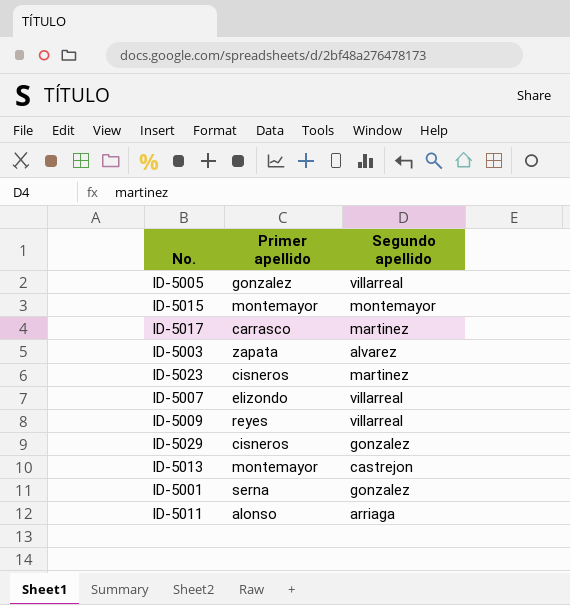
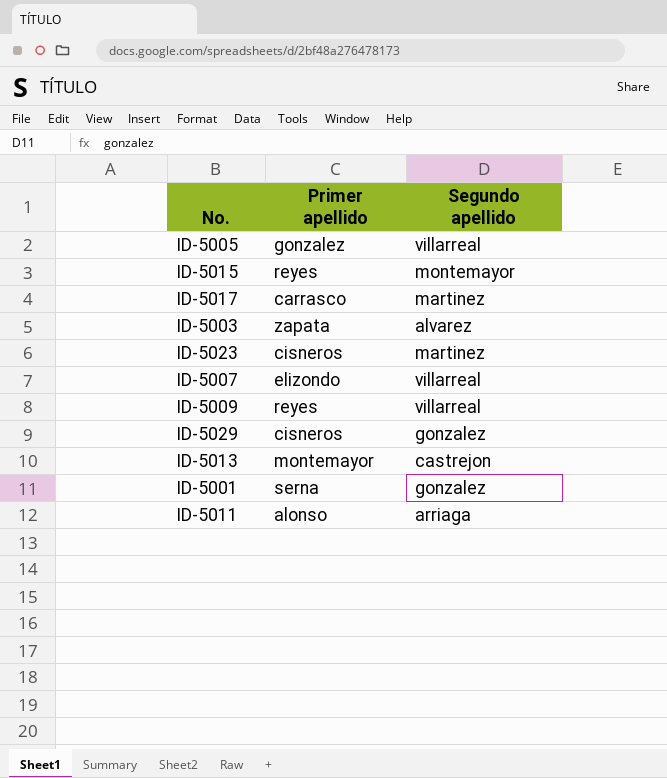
ID-5015 | Primer apellido: montemayor -> reyes

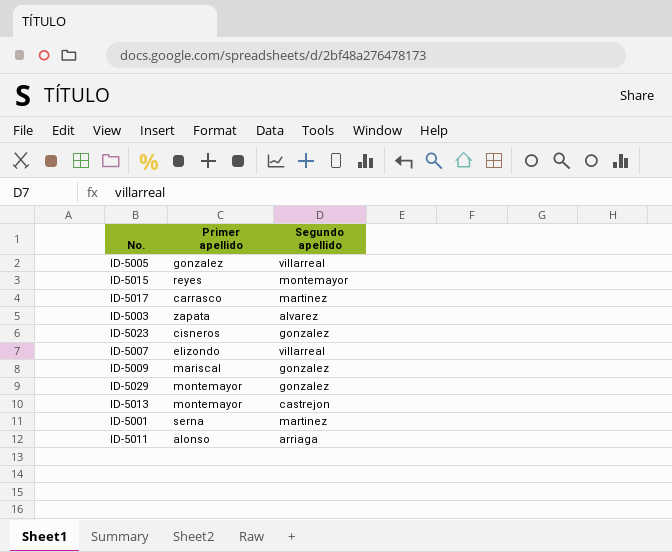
ID-5023 | Segundo apellido: martinez -> gonzalez
ID-5009 | Primer apellido: reyes -> mariscal
ID-5009 | Segundo apellido: villarreal -> gonzalez
ID-5029 | Primer apellido: cisneros -> montemayor
ID-5001 | Segundo apellido: gonzalez -> martinez

